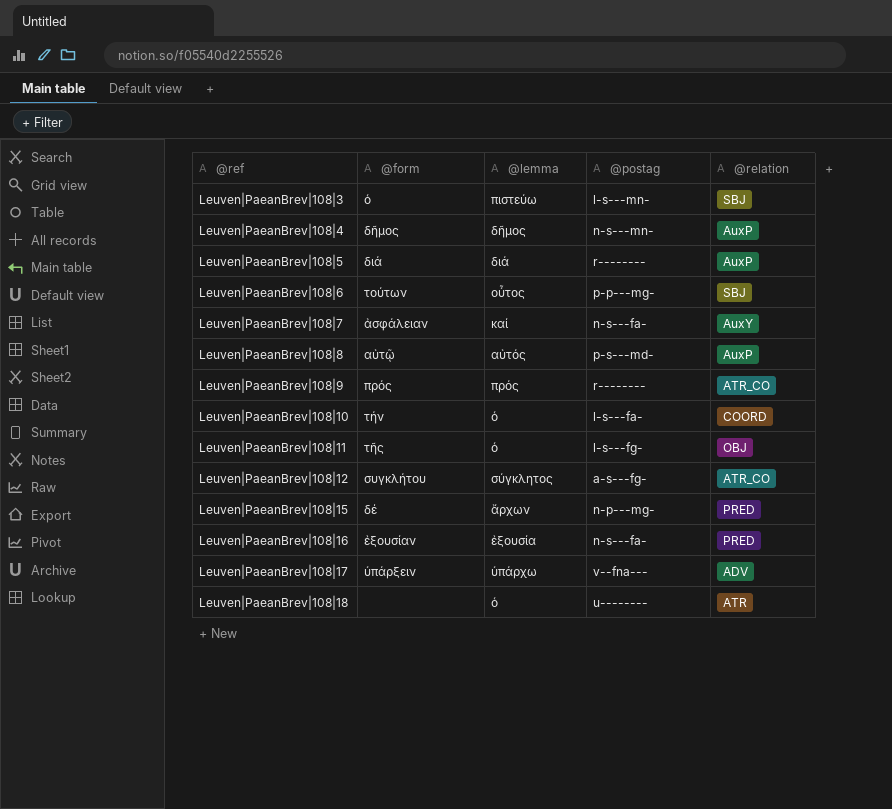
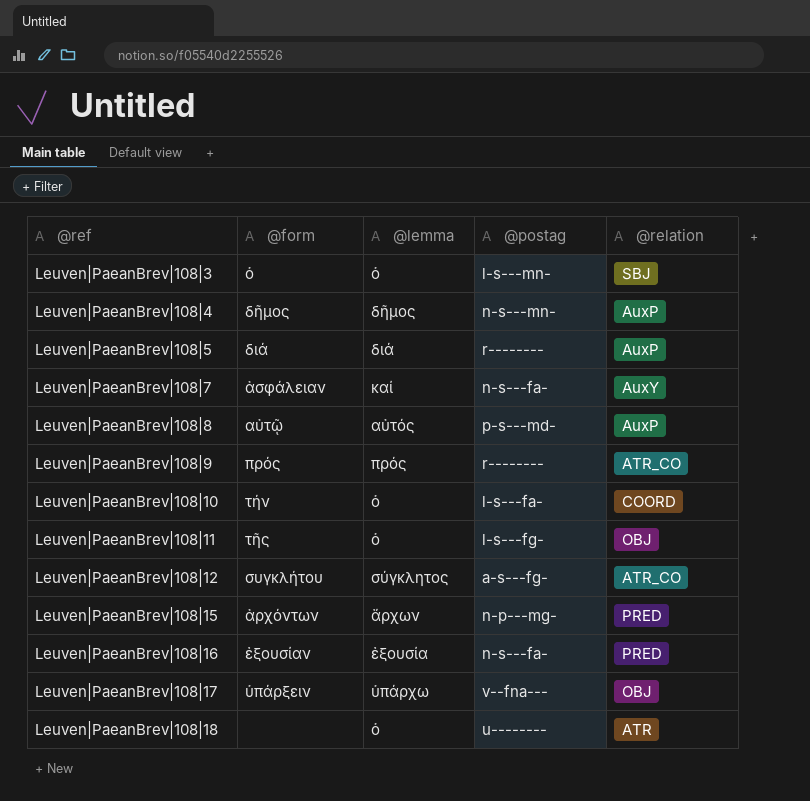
row Leuven|PaeanBrev|108|6: τούτων | οὗτος | p-p---mg- | SBJ -> none
Leuven|PaeanBrev|108|3 | @lemma: πιστεύω -> ὁ
Leuven|PaeanBrev|108|15 | @form: δέ -> ἀρχόντων
Leuven|PaeanBrev|108|17 | @relation: ADV -> OBJ

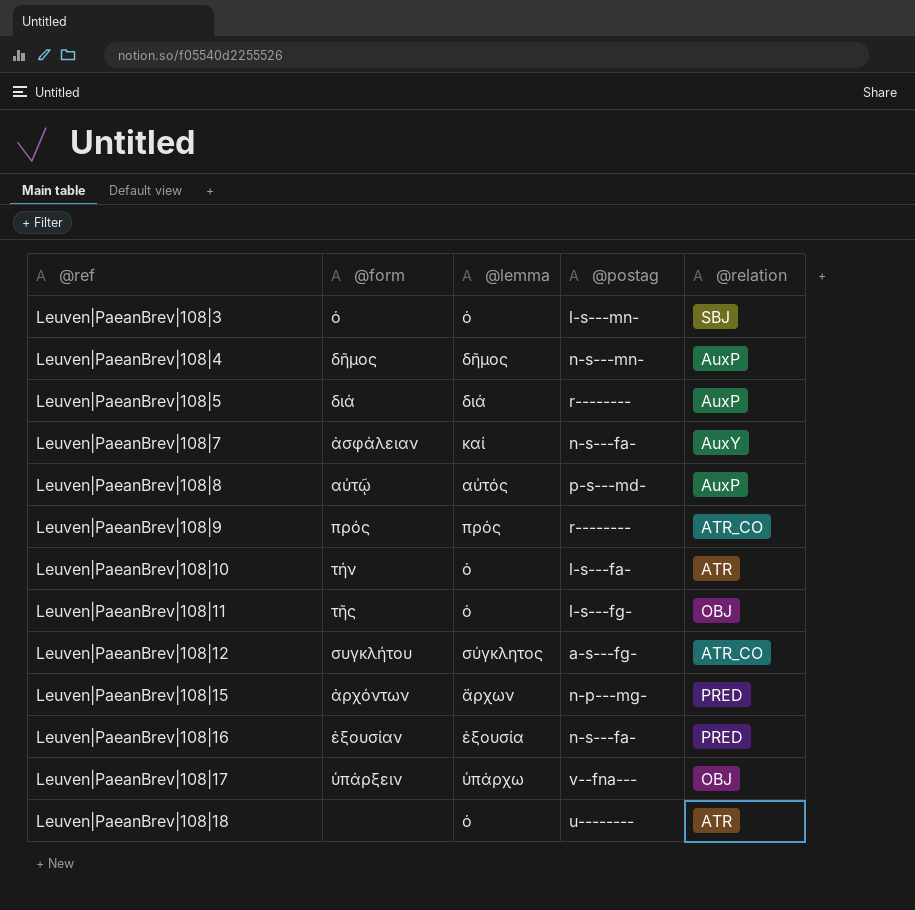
Leuven|PaeanBrev|108|10 | @relation: COORD -> ATR

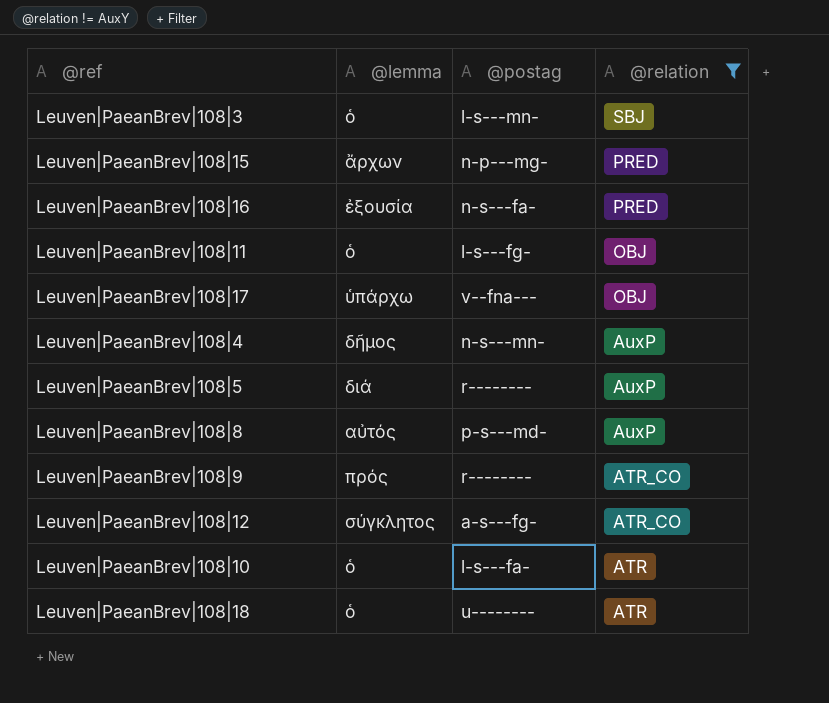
filter: none -> @relation != AuxY
row order: @ref ascending -> @relation descending
column @form | position: 2 -> none

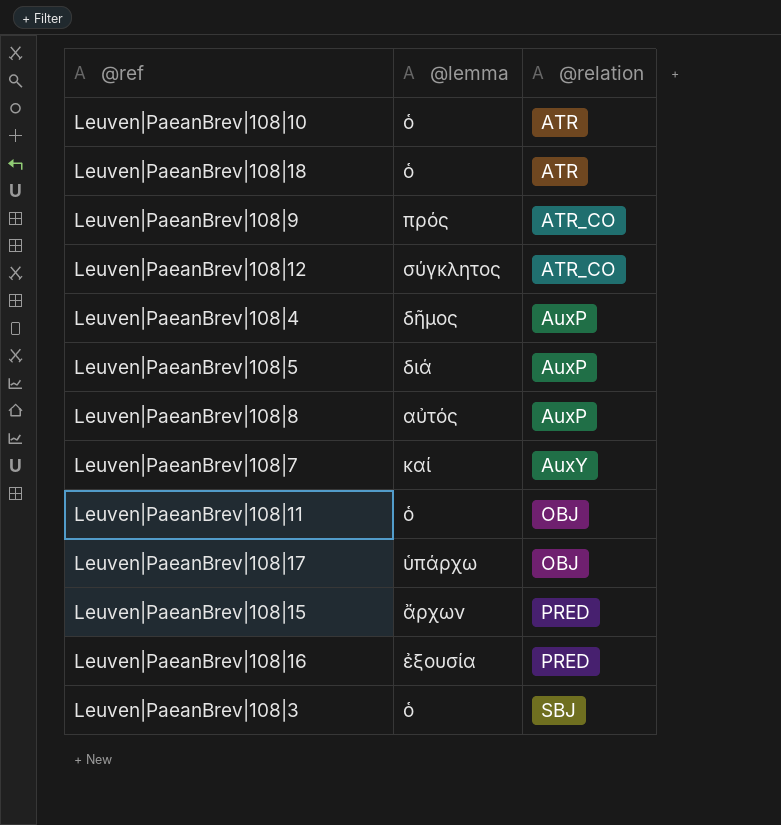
filter: @relation != AuxY -> none
row order: @relation descending -> @relation ascending
column @postag | position: 3 -> none

